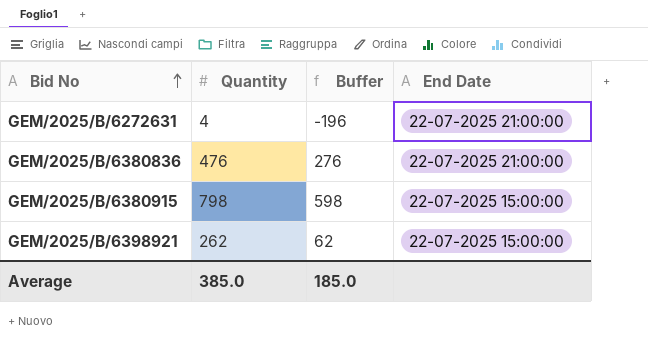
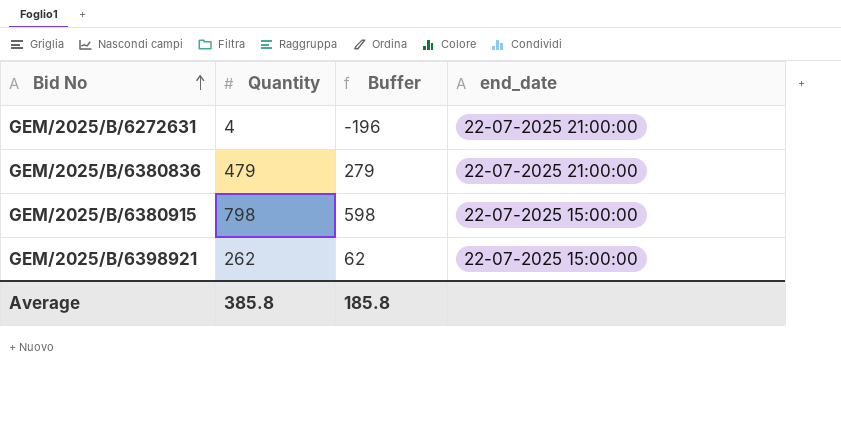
column name: End Date -> end_date
GEM/2025/B/6380836 | Quantity: 476 -> 479
GEM/2025/B/6380836 | Buffer: 276 -> 279
Average | Quantity: 385.0 -> 385.8
Average | Buffer: 185.0 -> 185.8

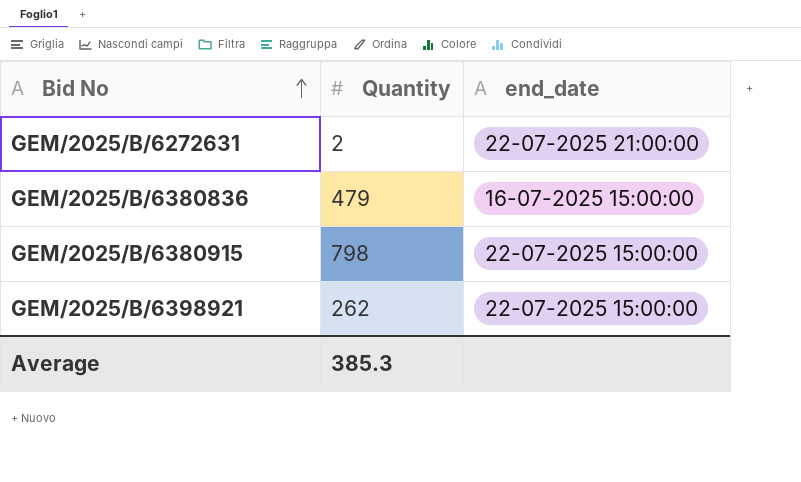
column Buffer | formula: [Quantity] - 200 -> none
GEM/2025/B/6272631 | Quantity: 4 -> 2
GEM/2025/B/6380836 | end_date: 22-07-2025 21:00:00 -> 16-07-2025 15:00:00
Average | Quantity: 385.8 -> 385.3

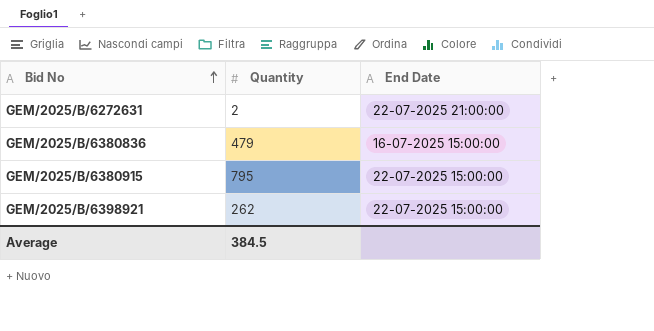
column name: end_date -> End Date
GEM/2025/B/6380915 | Quantity: 798 -> 795
Average | Quantity: 385.3 -> 384.5

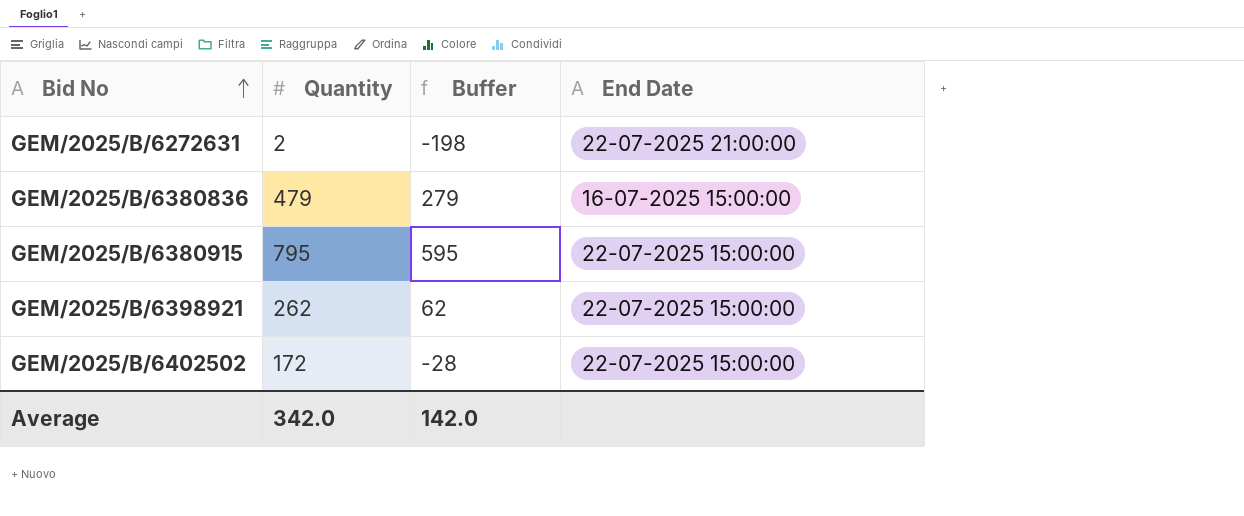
column Buffer | formula: none -> [Quantity] - 200
row GEM/2025/B/6402502: none -> 172 | -28 | 22-07-2025 15:00:00
Average | Quantity: 384.5 -> 342.0

